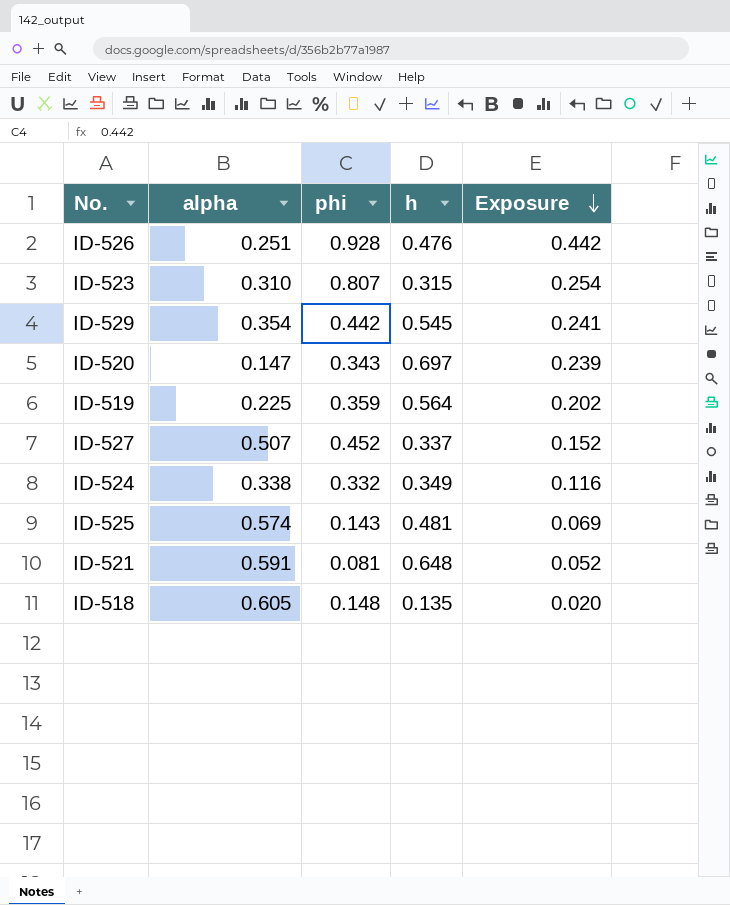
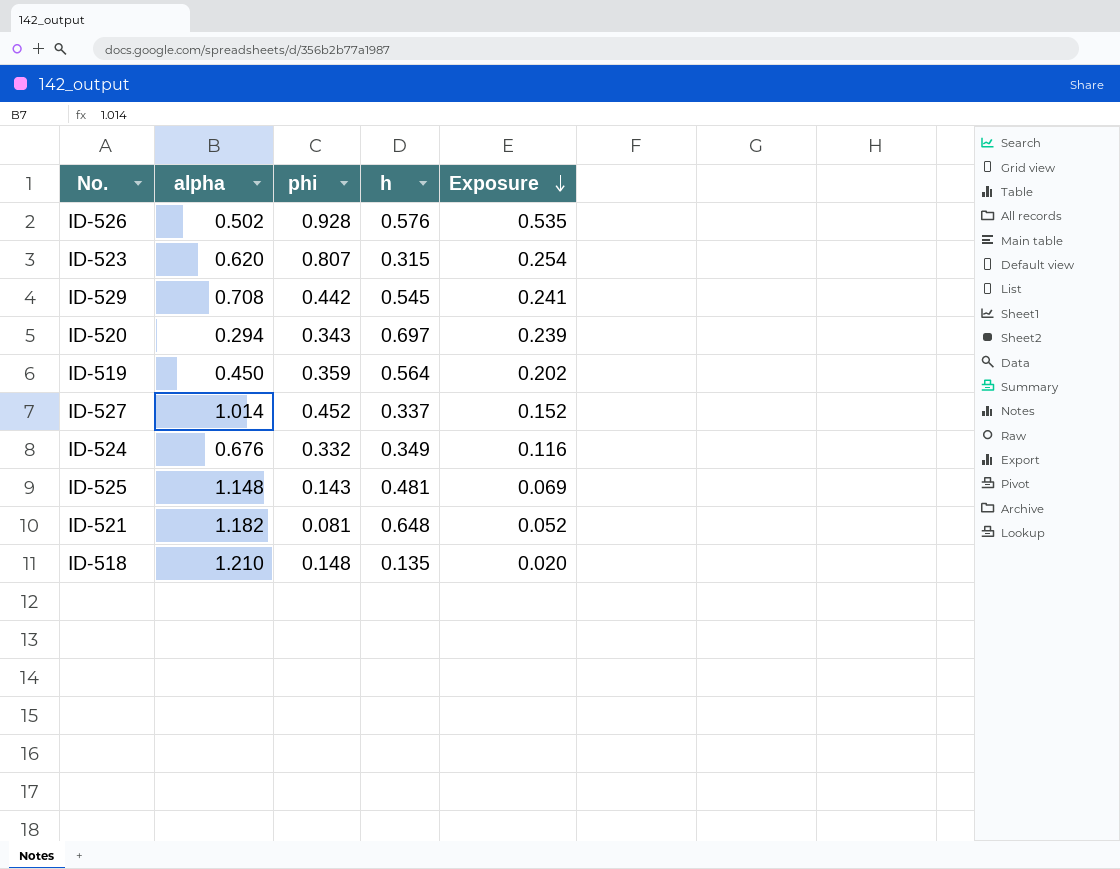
ID-526 | alpha: 0.251 -> 0.502
ID-526 | h: 0.476 -> 0.576
ID-526 | Exposure: 0.442 -> 0.535
ID-523 | alpha: 0.310 -> 0.620
ID-529 | alpha: 0.354 -> 0.708
ID-520 | alpha: 0.147 -> 0.294
ID-519 | alpha: 0.225 -> 0.450
ID-527 | alpha: 0.507 -> 1.014
ID-524 | alpha: 0.338 -> 0.676
ID-525 | alpha: 0.574 -> 1.148
ID-521 | alpha: 0.591 -> 1.182
ID-518 | alpha: 0.605 -> 1.210

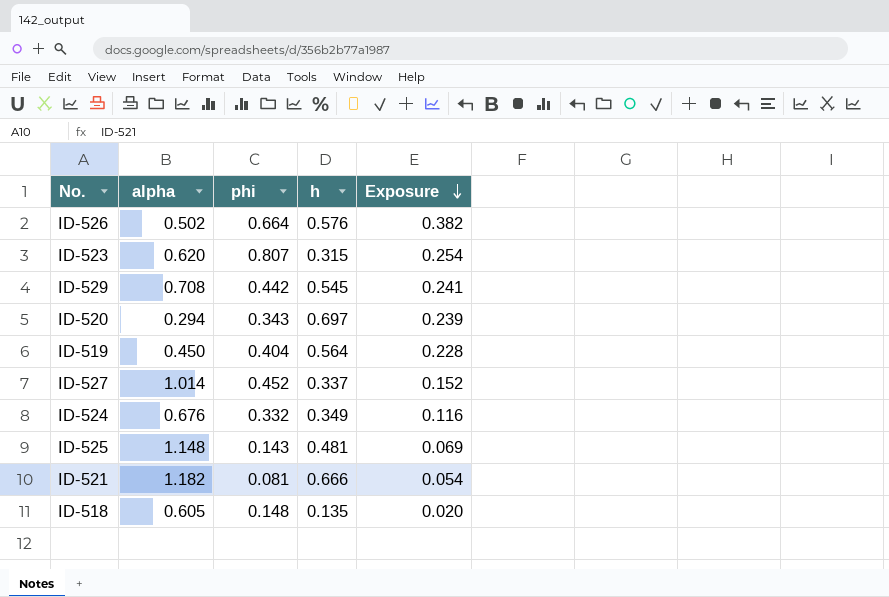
ID-526 | phi: 0.928 -> 0.664
ID-526 | Exposure: 0.535 -> 0.382
ID-519 | phi: 0.359 -> 0.404
ID-519 | Exposure: 0.202 -> 0.228
ID-521 | h: 0.648 -> 0.666
ID-521 | Exposure: 0.052 -> 0.054
ID-518 | alpha: 1.210 -> 0.605

